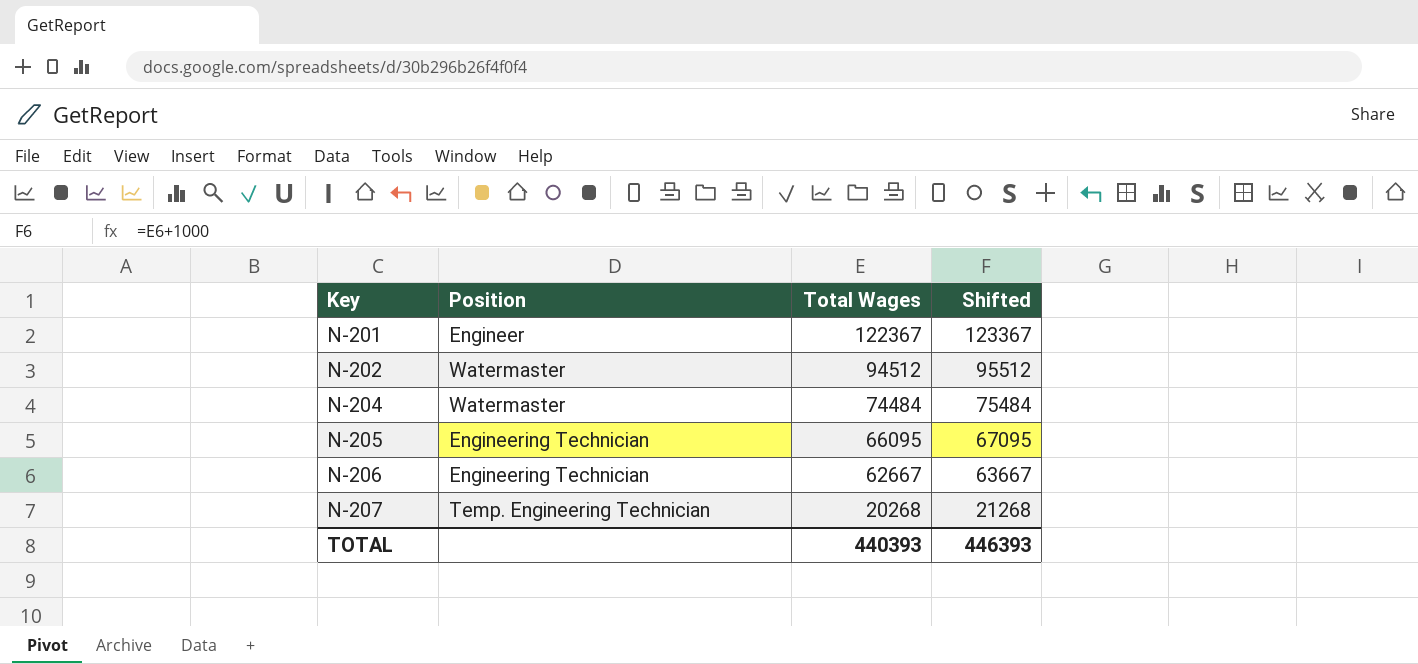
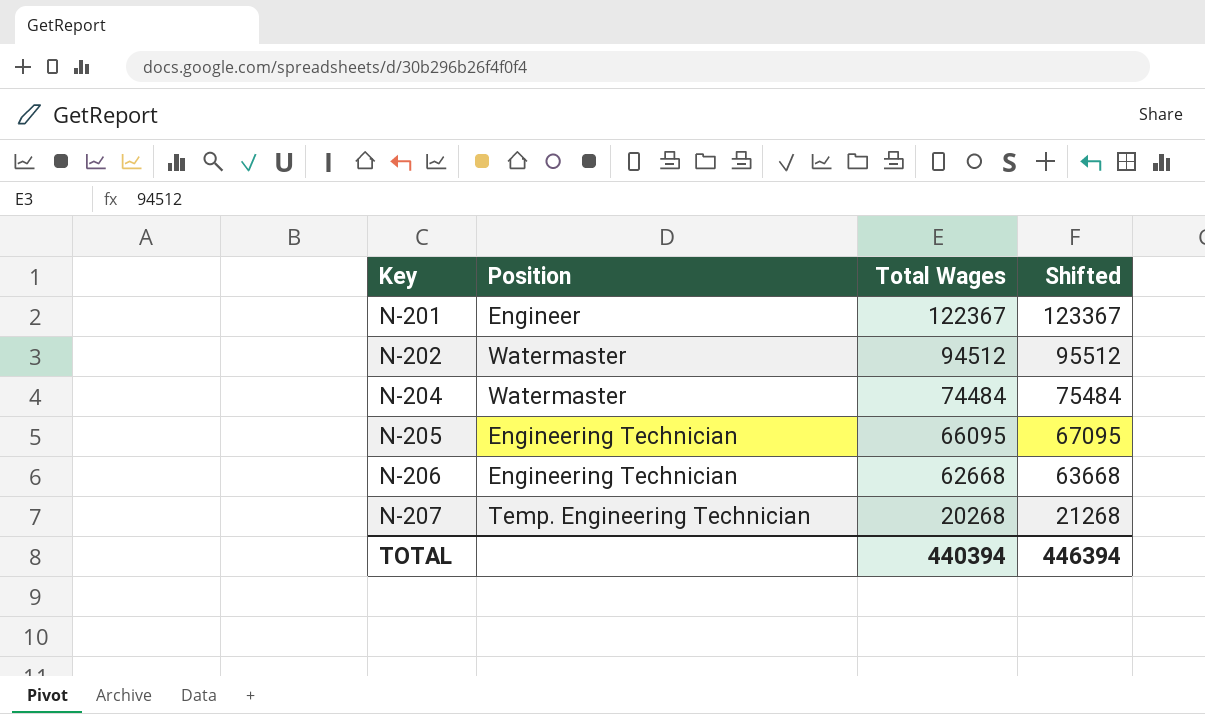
N-206 | Total Wages: 62667 -> 62668
N-206 | Shifted: 63667 -> 63668
TOTAL | Total Wages: 440393 -> 440394
TOTAL | Shifted: 446393 -> 446394

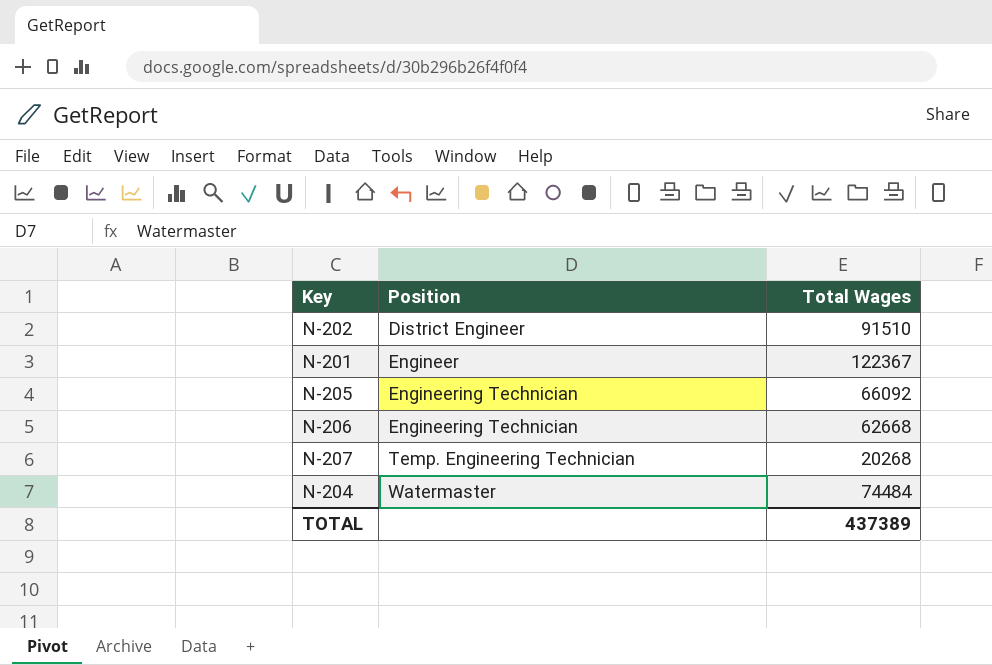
row order: Key ascending -> Position ascending
column Shifted | formula: [Total Wages] + 1000 -> none
N-202 | Position: Watermaster -> District Engineer
N-202 | Total Wages: 94512 -> 91510
N-205 | Total Wages: 66095 -> 66092
TOTAL | Total Wages: 440394 -> 437389

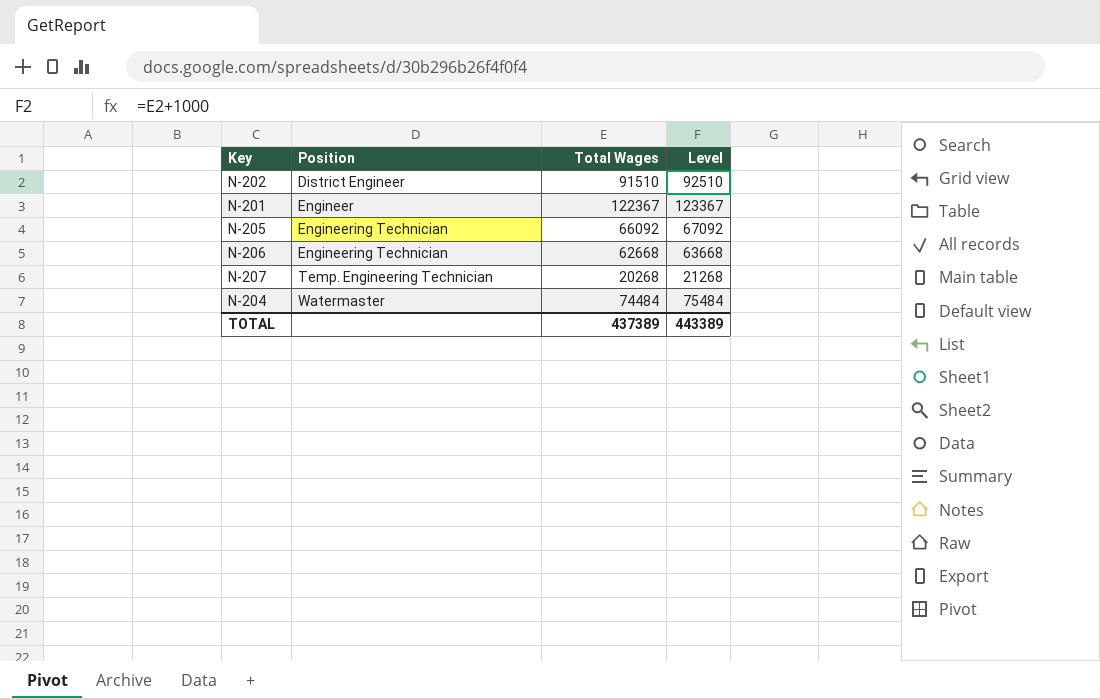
column Level | formula: none -> [Total Wages] + 1000

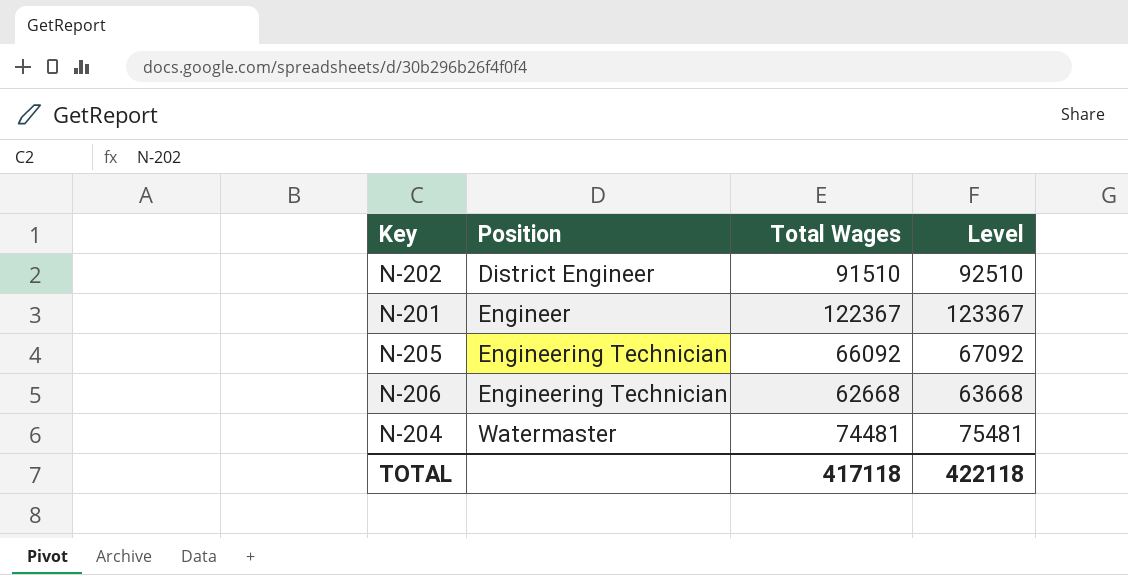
row N-207: Temp. Engineering Technician | 20268 | 21268 -> none
N-204 | Total Wages: 74484 -> 74481
N-204 | Level: 75484 -> 75481
TOTAL | Total Wages: 437389 -> 417118
TOTAL | Level: 443389 -> 422118

